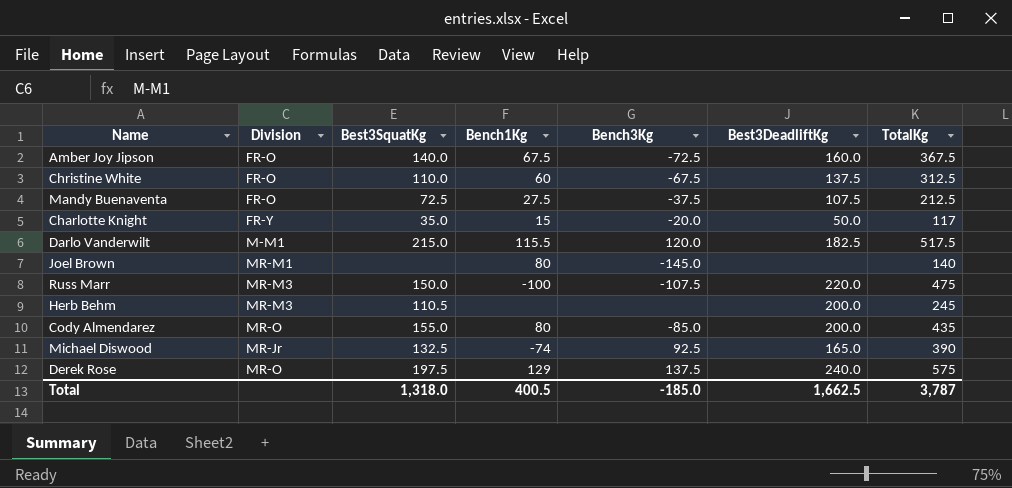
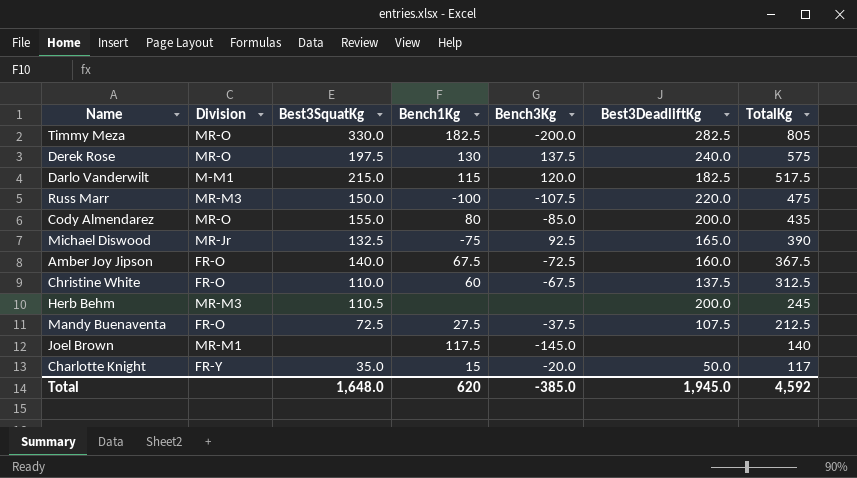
row order: none -> TotalKg descending
row Timmy Meza: none -> MR-O | 330.0 | 182.5 | -200.0 | 282.5 | 805
Derek Rose | Bench1Kg: 129 -> 130
Darlo Vanderwilt | Bench1Kg: 115.5 -> 115
Michael Diswood | Bench1Kg: -74 -> -75
Joel Brown | Bench1Kg: 80 -> 117.5
Total | Best3SquatKg: 1,318.0 -> 1,648.0
Total | Bench1Kg: 400.5 -> 620
Total | Bench3Kg: -185.0 -> -385.0
Total | Best3DeadliftKg: 1,662.5 -> 1,945.0
Total | TotalKg: 3,787 -> 4,592

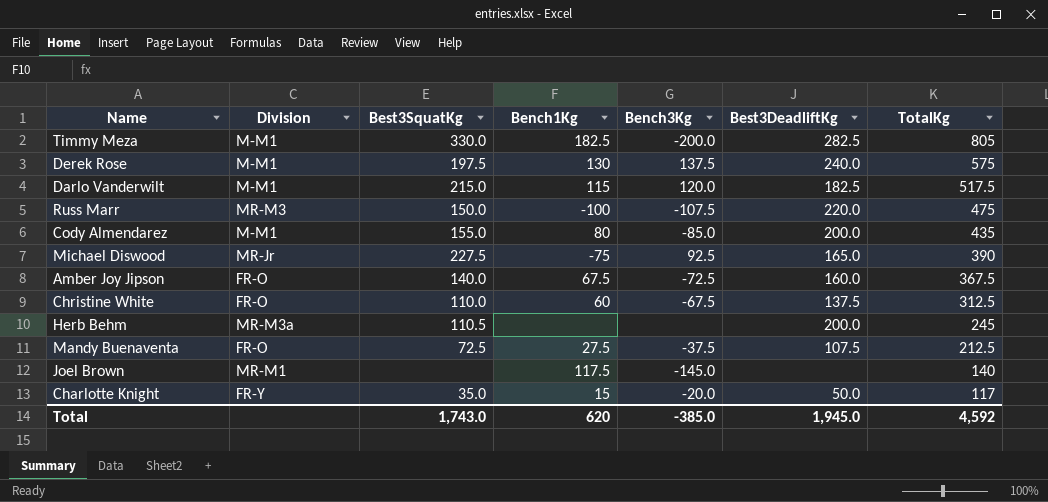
Timmy Meza | Division: MR-O -> M-M1
Derek Rose | Division: MR-O -> M-M1
Cody Almendarez | Division: MR-O -> M-M1
Michael Diswood | Best3SquatKg: 132.5 -> 227.5
Herb Behm | Division: MR-M3 -> MR-M3a
Total | Best3SquatKg: 1,648.0 -> 1,743.0

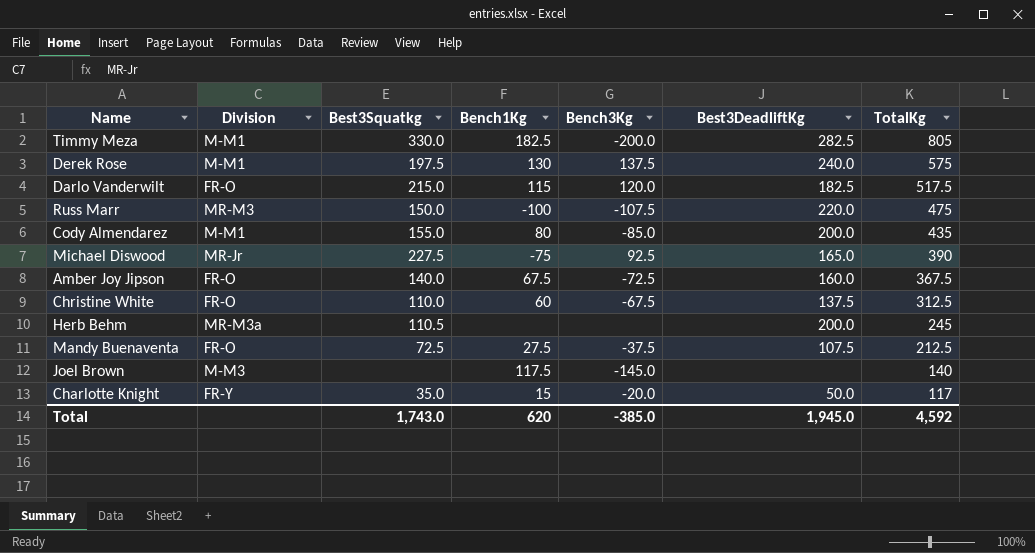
column name: Best3SquatKg -> Best3Squatkg
Darlo Vanderwilt | Division: M-M1 -> FR-O
Joel Brown | Division: MR-M1 -> M-M3

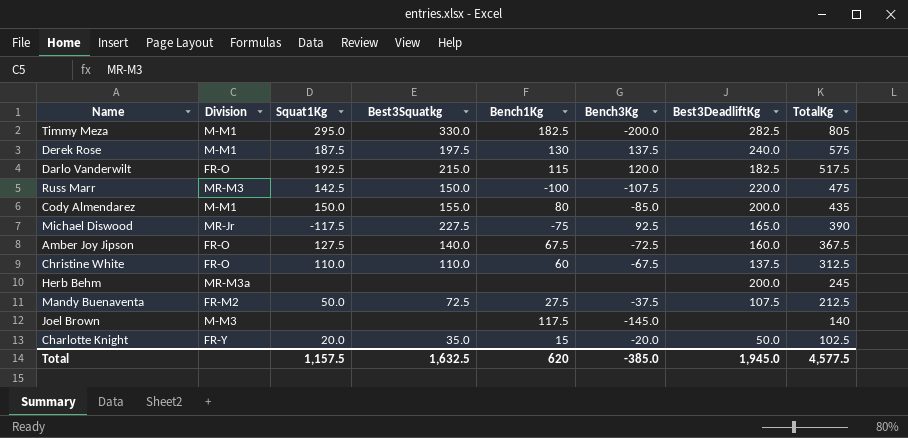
column Squat1Kg | position: none -> 3
Herb Behm | Best3Squatkg: 110.5 -> none
Mandy Buenaventa | Division: FR-O -> FR-M2
Charlotte Knight | TotalKg: 117 -> 102.5
Total | Best3Squatkg: 1,743.0 -> 1,632.5
Total | TotalKg: 4,592 -> 4,577.5

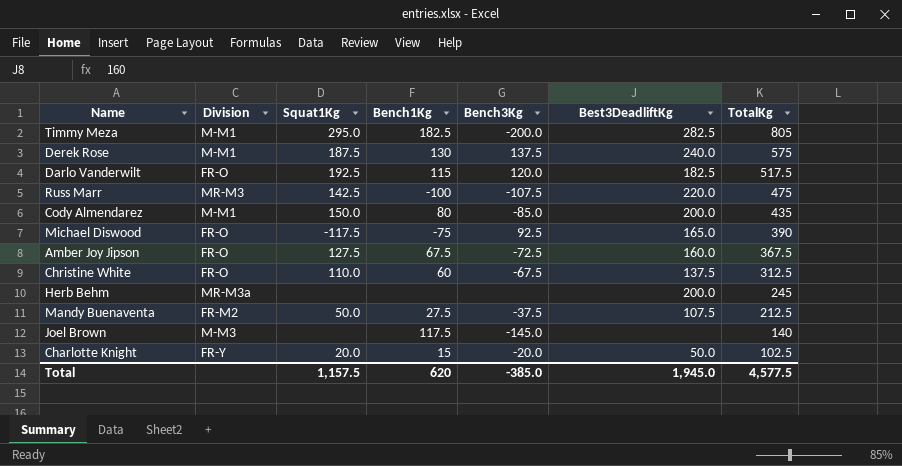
column Best3Squatkg | position: 4 -> none
Michael Diswood | Division: MR-Jr -> FR-O

